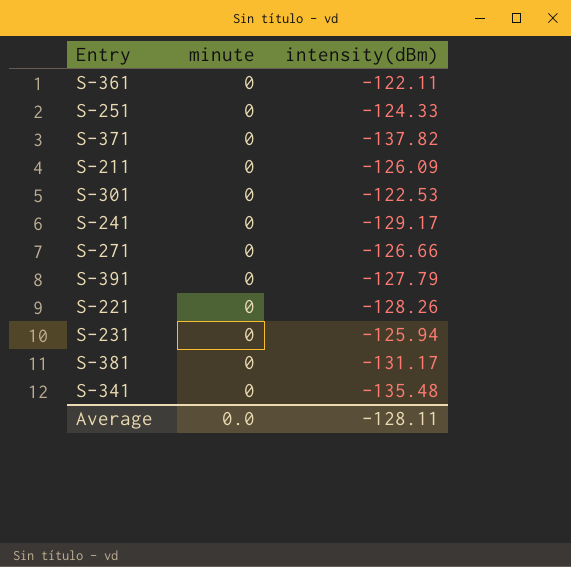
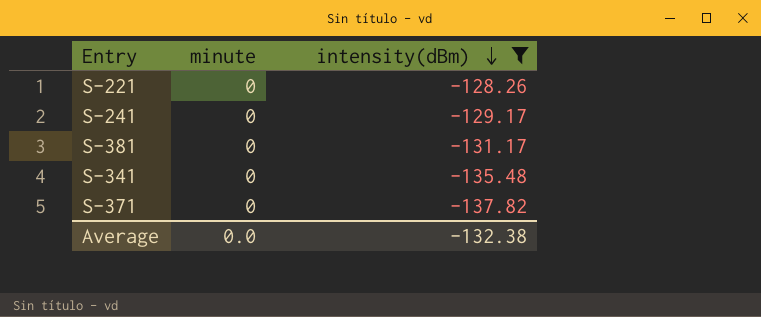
filter: none -> intensity(dBm) <= -128.26
row order: none -> intensity(dBm) descending
Average | intensity(dBm): -128.11 -> -132.38

